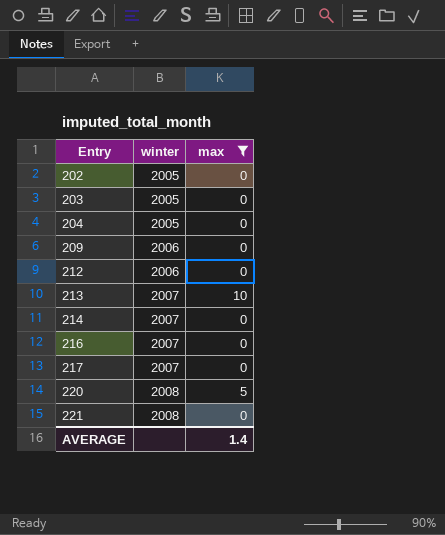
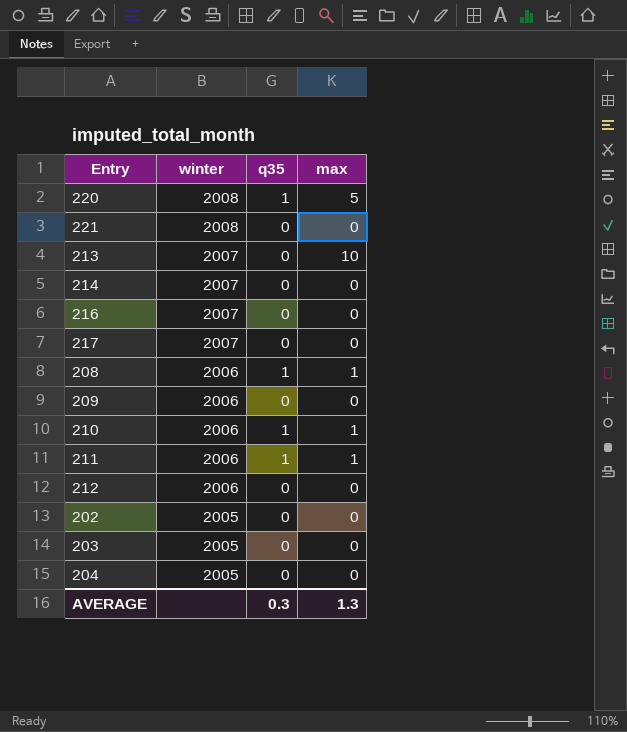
filter: max != 1 -> none
row order: Entry ascending -> winter descending
column q35 | position: none -> 3
AVERAGE | max: 1.4 -> 1.3

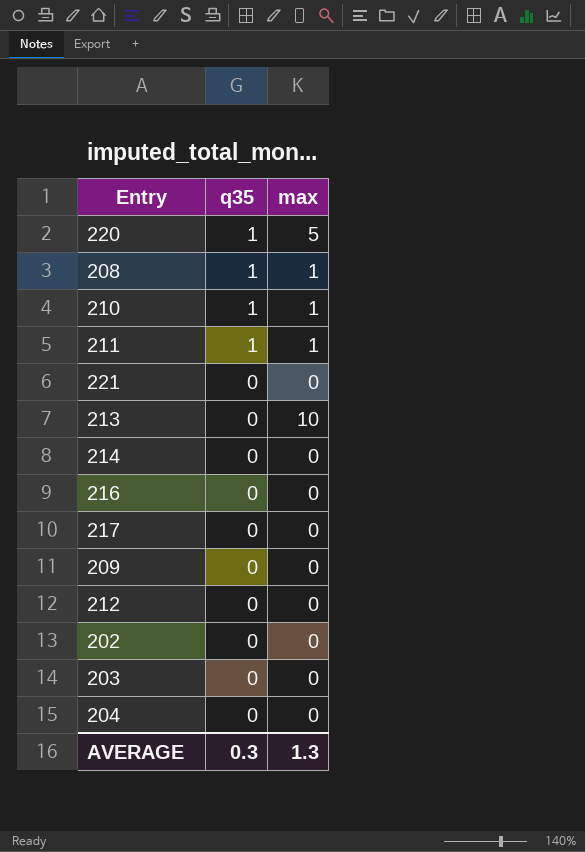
row order: winter descending -> q35 descending
column winter | position: 2 -> none

